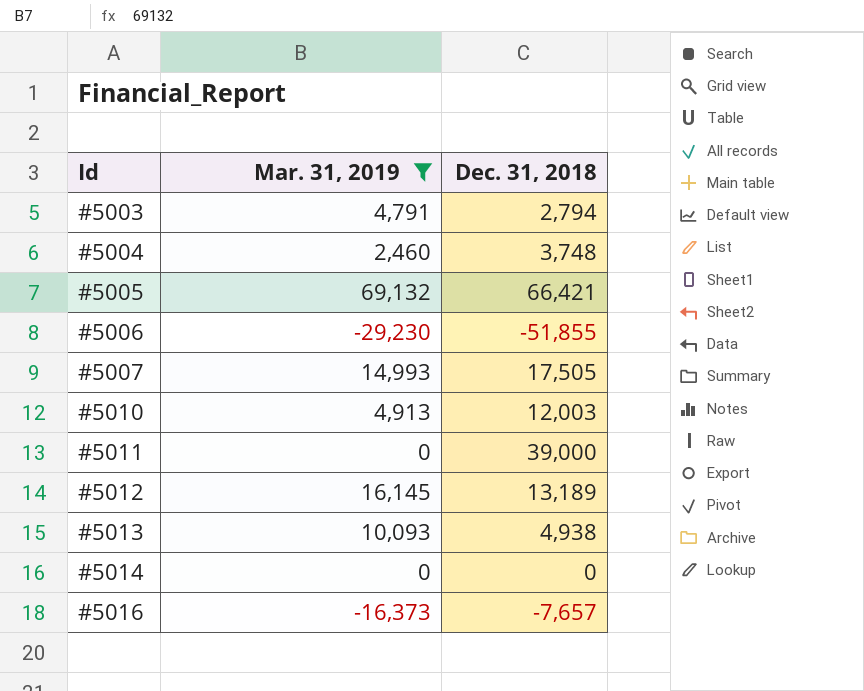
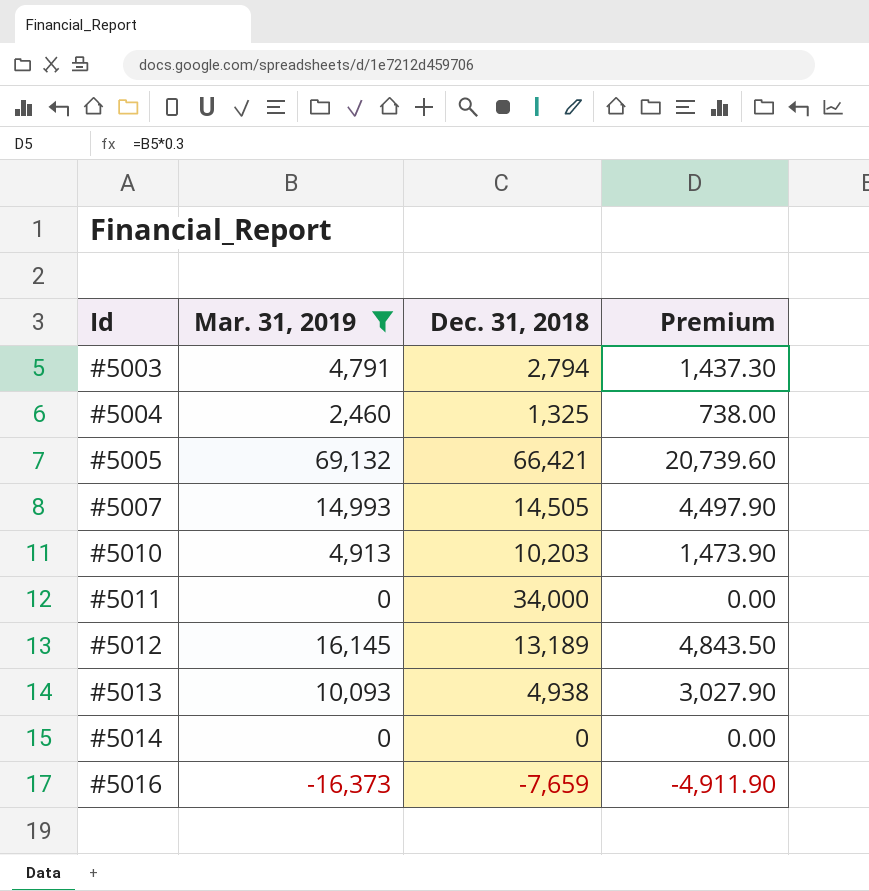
column Premium | formula: none -> [Mar. 31, 2019] * 0.3
row #5006: -29,230 | -51,855 -> none
#5004 | Dec. 31, 2018: 3,748 -> 1,325
#5007 | Dec. 31, 2018: 17,505 -> 14,505
#5010 | Dec. 31, 2018: 12,003 -> 10,203
#5011 | Dec. 31, 2018: 39,000 -> 34,000
#5016 | Dec. 31, 2018: -7,657 -> -7,659

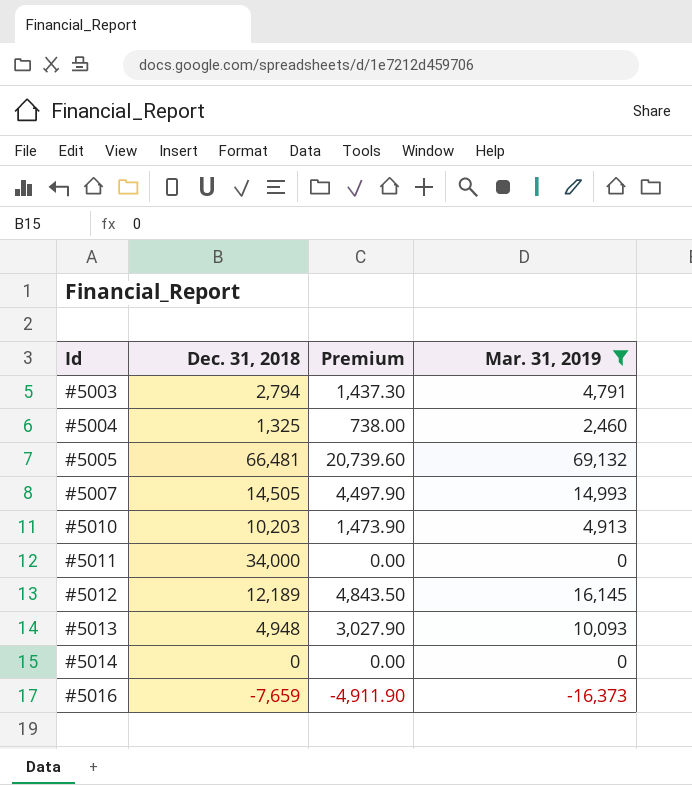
column Mar. 31, 2019 | position: 2 -> 4
#5005 | Dec. 31, 2018: 66,421 -> 66,481
#5012 | Dec. 31, 2018: 13,189 -> 12,189
#5013 | Dec. 31, 2018: 4,938 -> 4,948

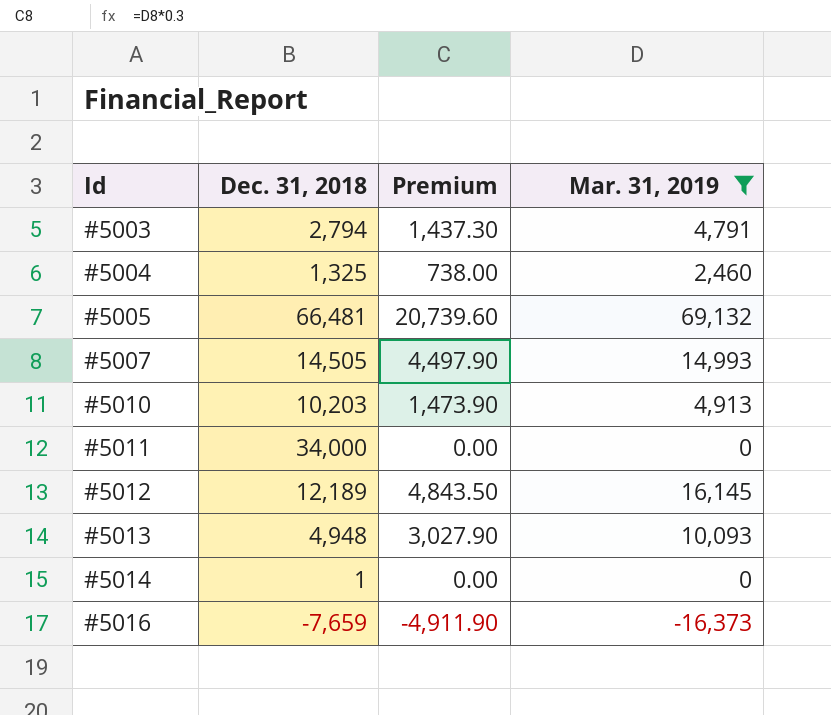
#5014 | Dec. 31, 2018: 0 -> 1

